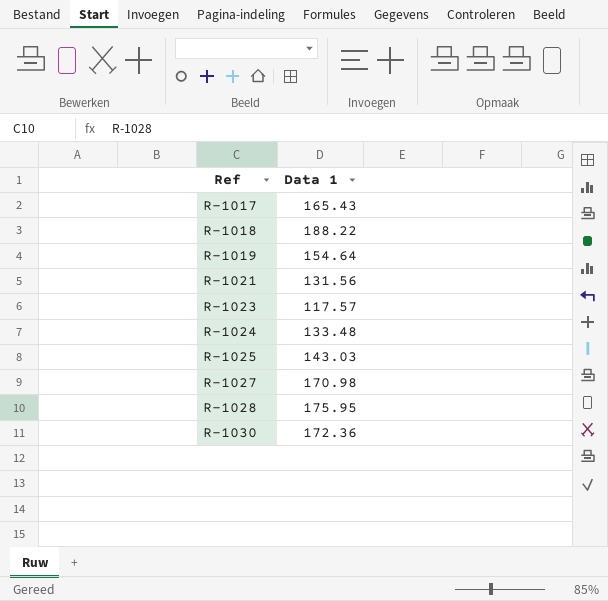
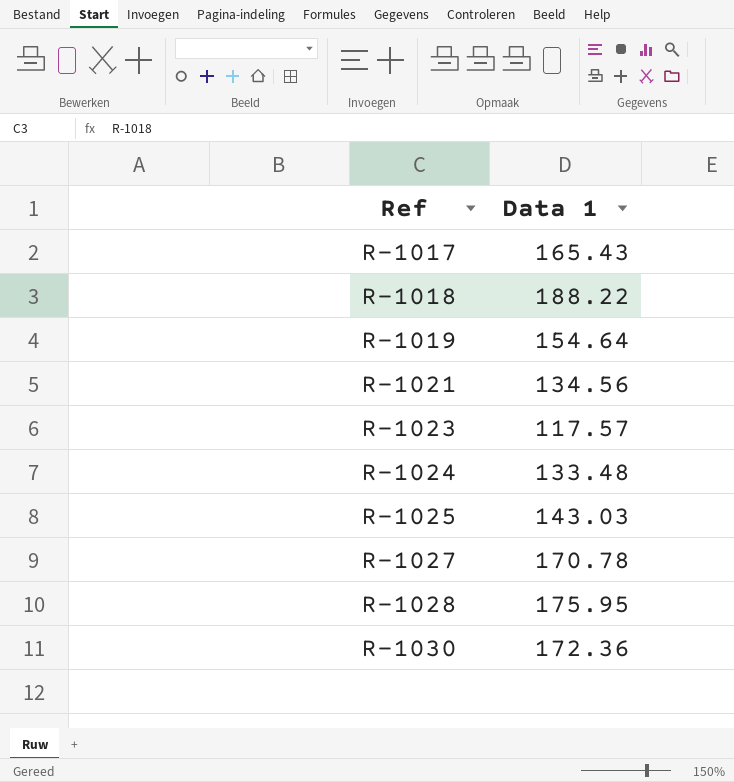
R-1021 | Data 1: 131.56 -> 134.56
R-1027 | Data 1: 170.98 -> 170.78

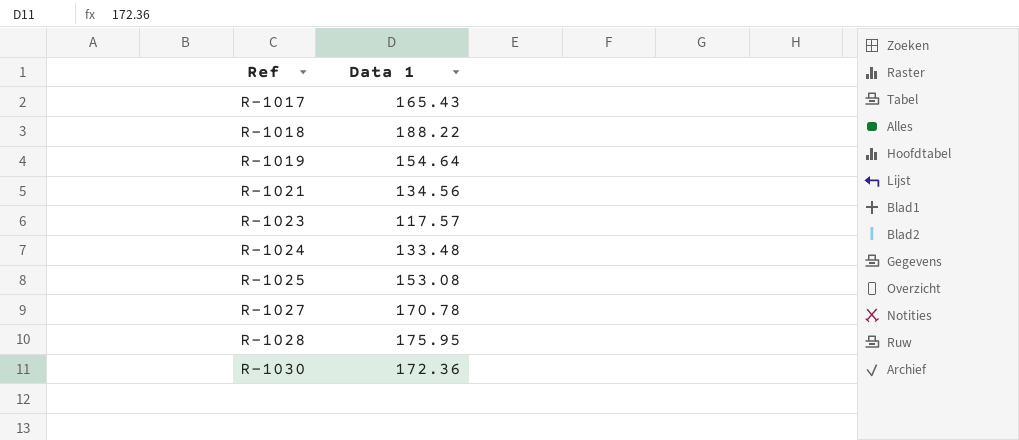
R-1025 | Data 1: 143.03 -> 153.08

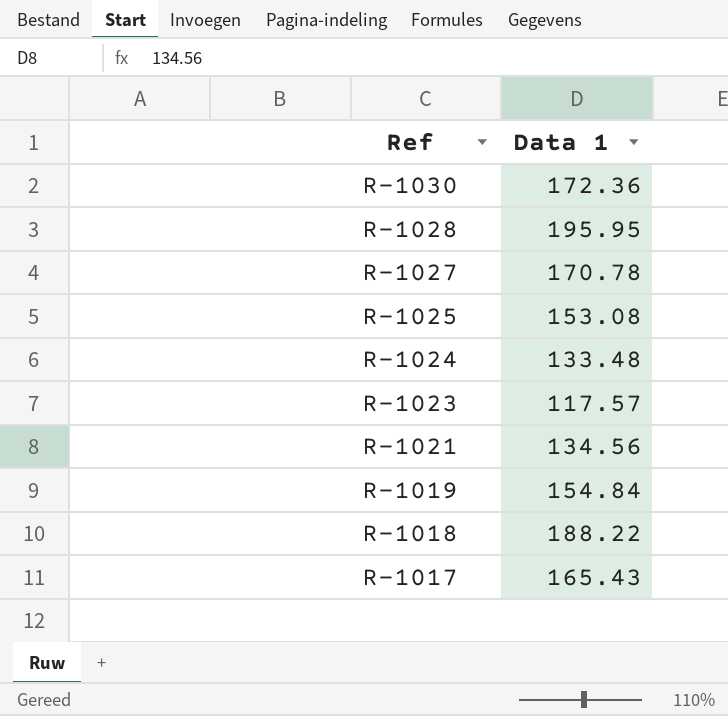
row order: Ref ascending -> Ref descending
R-1028 | Data 1: 175.95 -> 195.95
R-1019 | Data 1: 154.64 -> 154.84

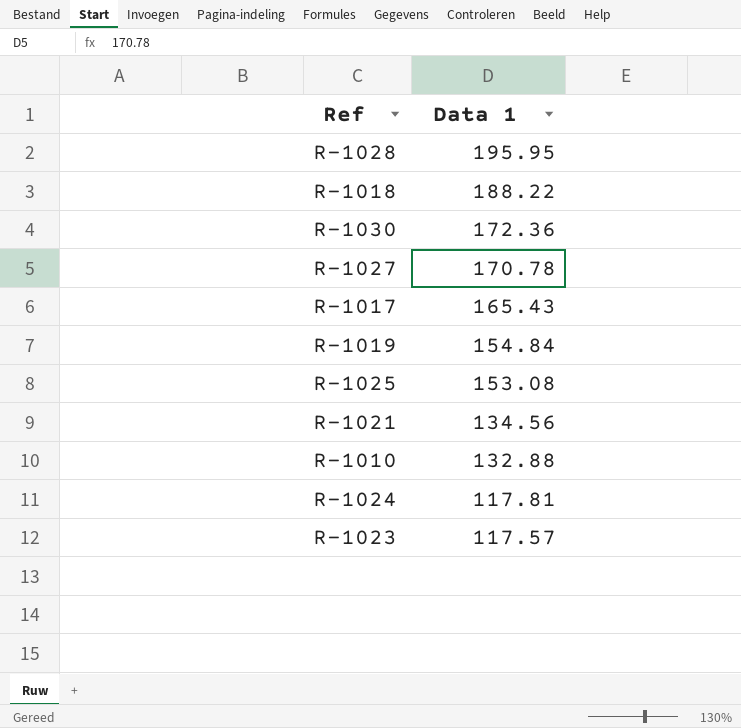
row order: Ref descending -> Data 1 descending
row R-1010: none -> 132.88
R-1024 | Data 1: 133.48 -> 117.81

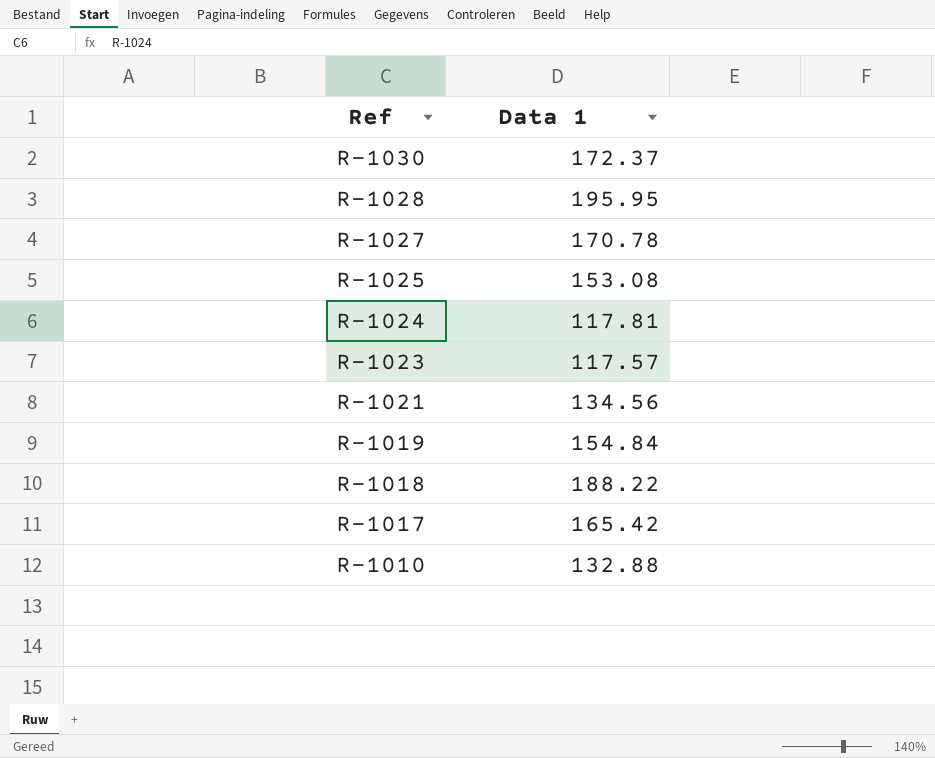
row order: Data 1 descending -> Ref descending
R-1030 | Data 1: 172.36 -> 172.37
R-1017 | Data 1: 165.43 -> 165.42

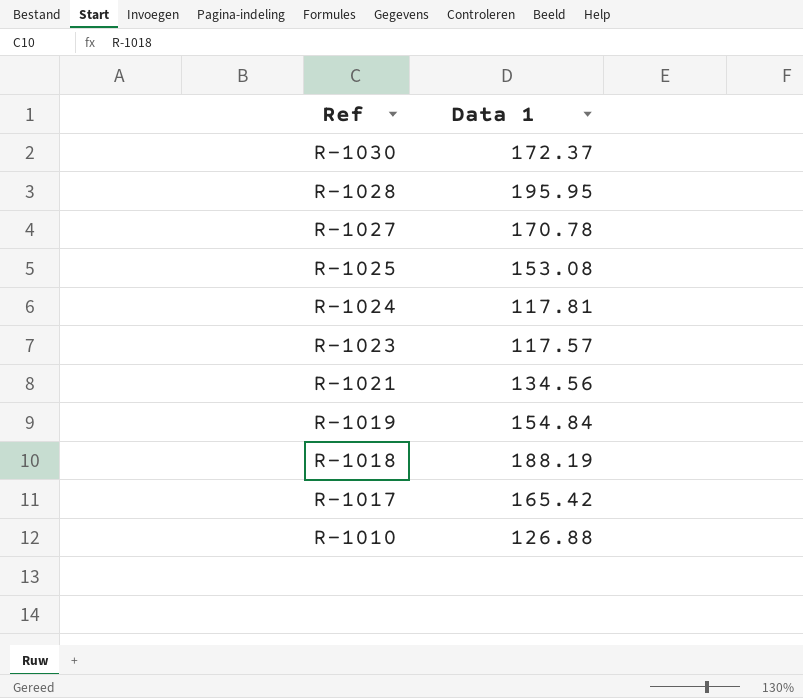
R-1018 | Data 1: 188.22 -> 188.19
R-1010 | Data 1: 132.88 -> 126.88

